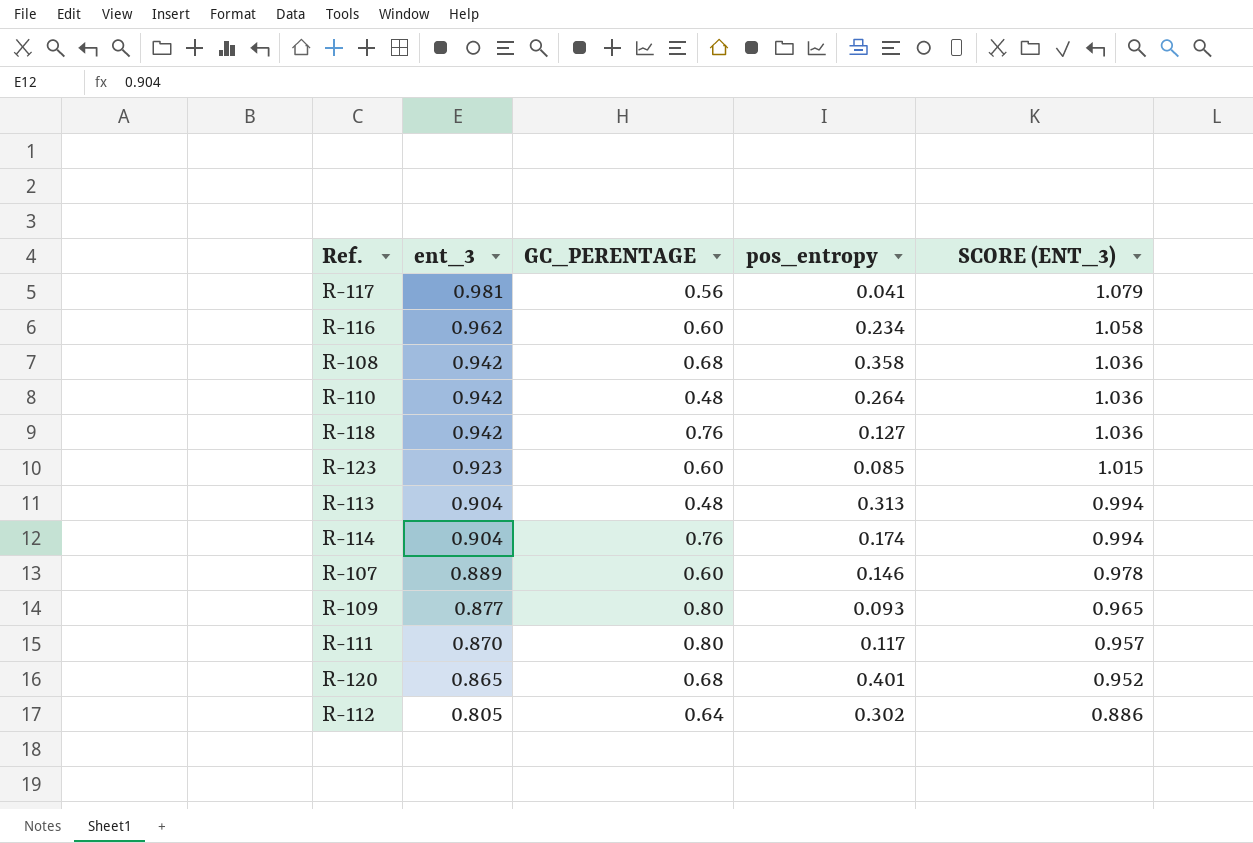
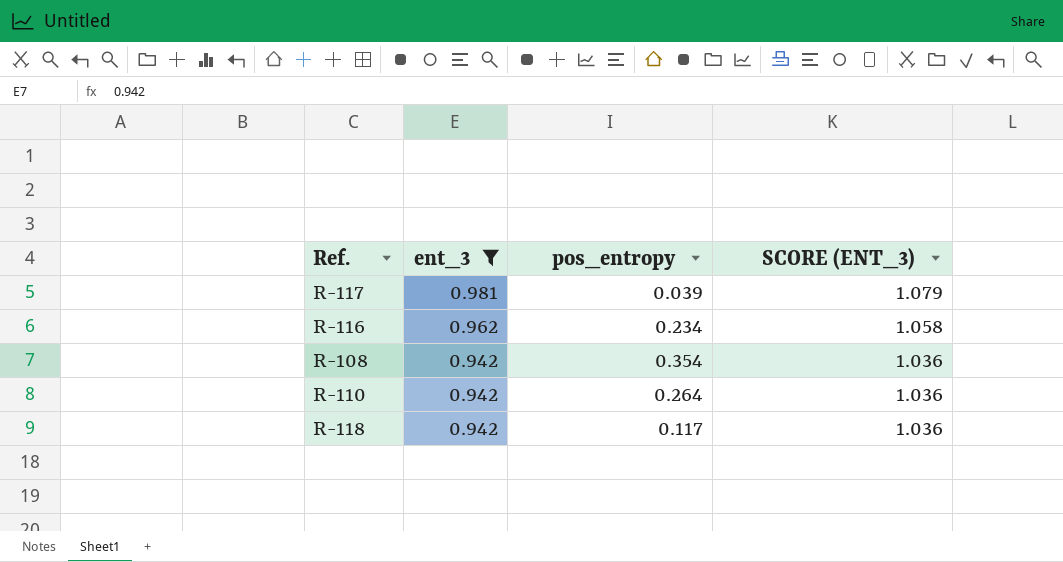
filter: none -> ent_3 >= 0.942
column GC_PERENTAGE | position: 3 -> none
R-117 | pos_entropy: 0.041 -> 0.039
R-108 | pos_entropy: 0.358 -> 0.354
R-118 | pos_entropy: 0.127 -> 0.117

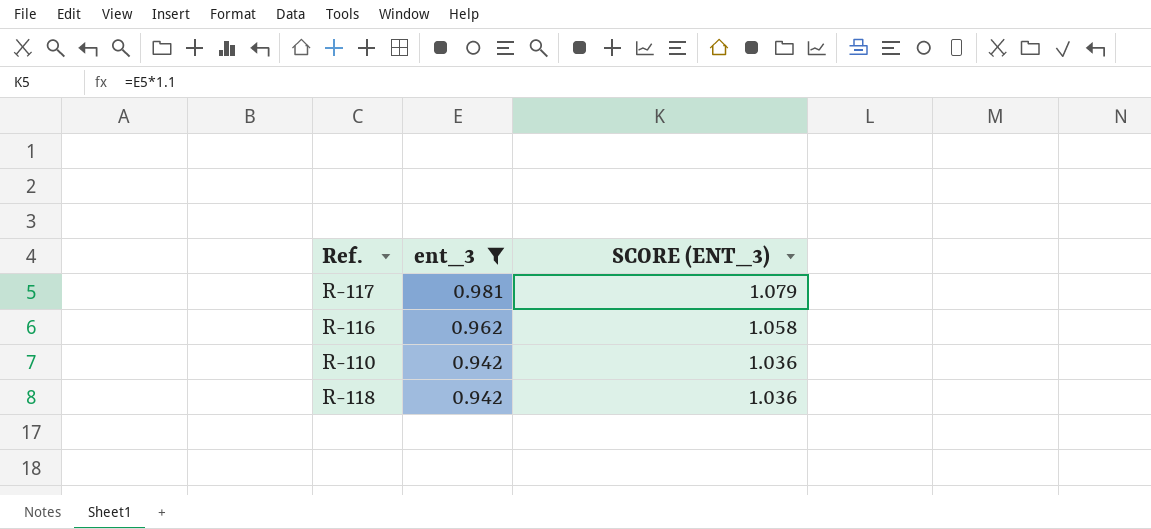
column pos_entropy | position: 3 -> none
row R-108: 0.942 | 0.354 | 1.036 -> none

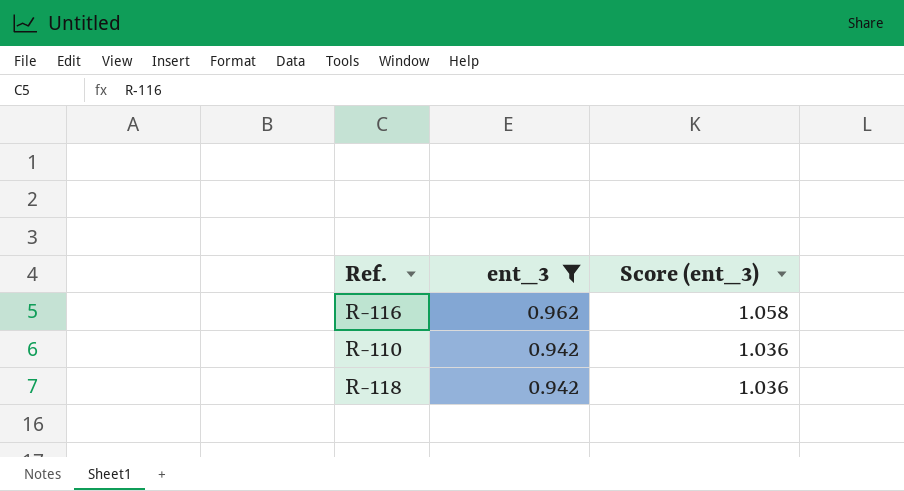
column name: SCORE (ENT_3) -> Score (ent_3)
row R-117: 0.981 | 1.079 -> none

